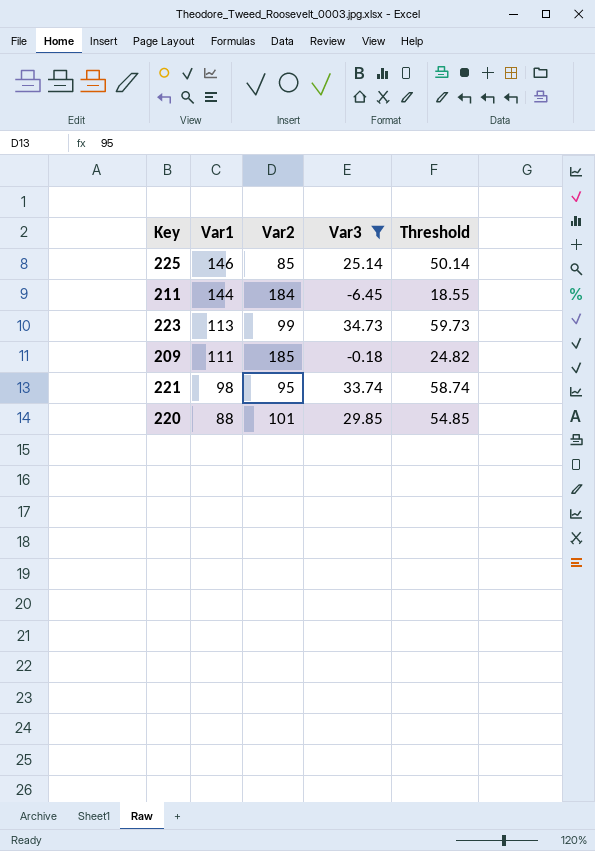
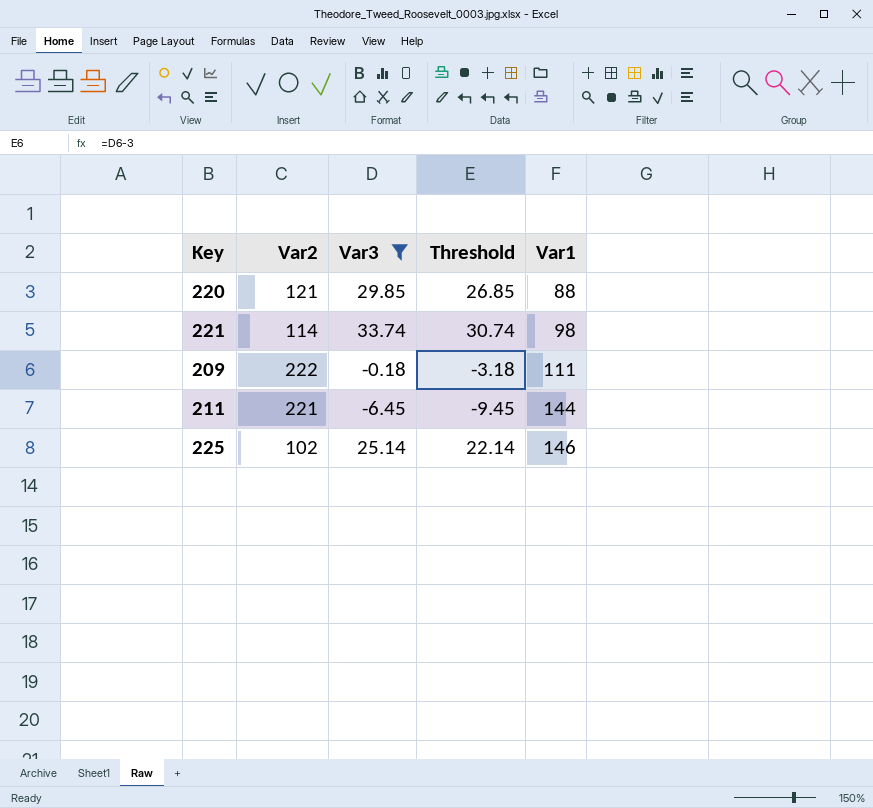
row order: Var1 descending -> Var1 ascending
column Threshold | formula: [Var3] + 25 -> [Var3] - 3
column Var1 | position: 2 -> 5
row 223: 113 | 99 | 34.73 | 59.73 -> none
220 | Var2: 101 -> 121
221 | Var2: 95 -> 114
209 | Var2: 185 -> 222
211 | Var2: 184 -> 221
225 | Var2: 85 -> 102

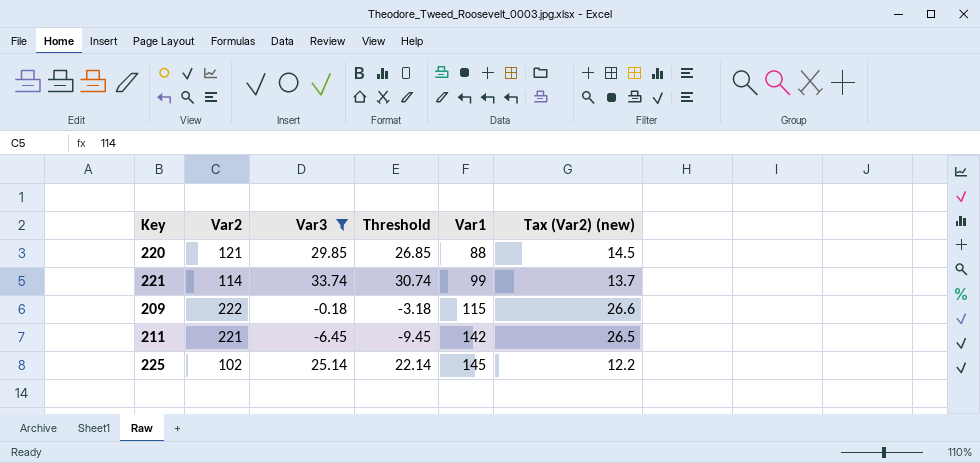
column Tax (Var2) (new) | formula: none -> [Var2] * 0.12
221 | Var1: 98 -> 99
209 | Var1: 111 -> 115
211 | Var1: 144 -> 142
225 | Var1: 146 -> 145

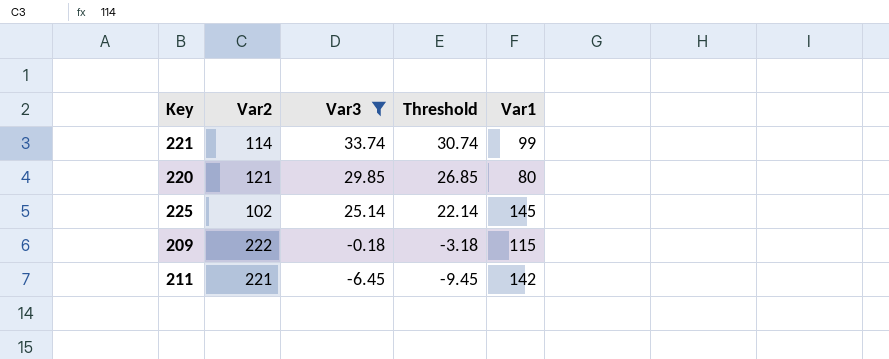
row order: Var1 ascending -> Var3 descending
column Tax (Var2) (new) | formula: [Var2] * 0.12 -> none
220 | Var1: 88 -> 80

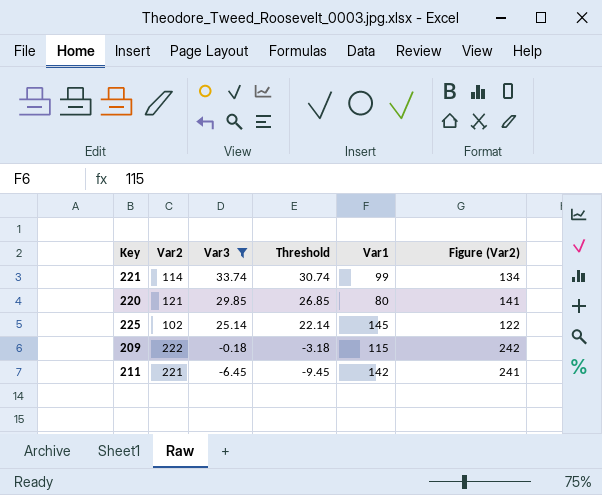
column Figure (Var2) | formula: none -> [Var2] + 20

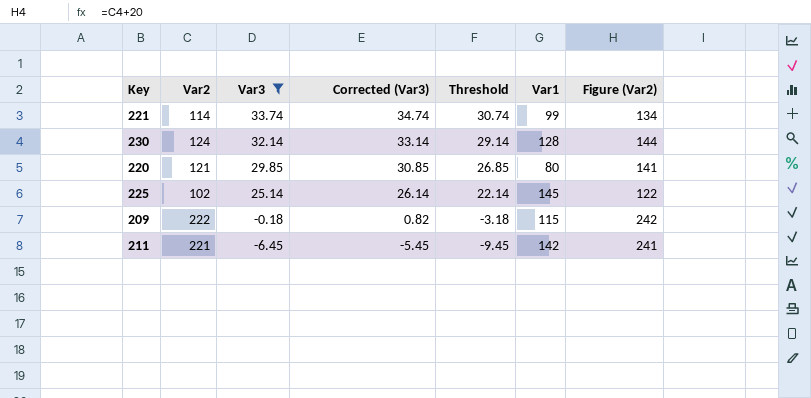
column Corrected (Var3) | formula: none -> [Var3] + 1
row 230: none -> 124 | 32.14 | 33.14 | 29.14 | 128 | 144

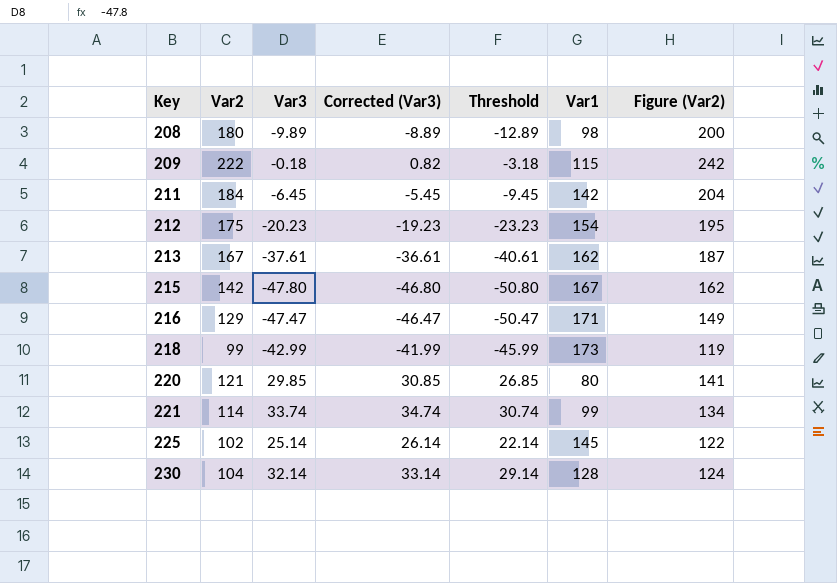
filter: Var3 >= -6.45 -> none
row order: Var3 descending -> Key ascending
211 | Var2: 221 -> 184
211 | Figure (Var2): 241 -> 204
230 | Var2: 124 -> 104
230 | Figure (Var2): 144 -> 124

